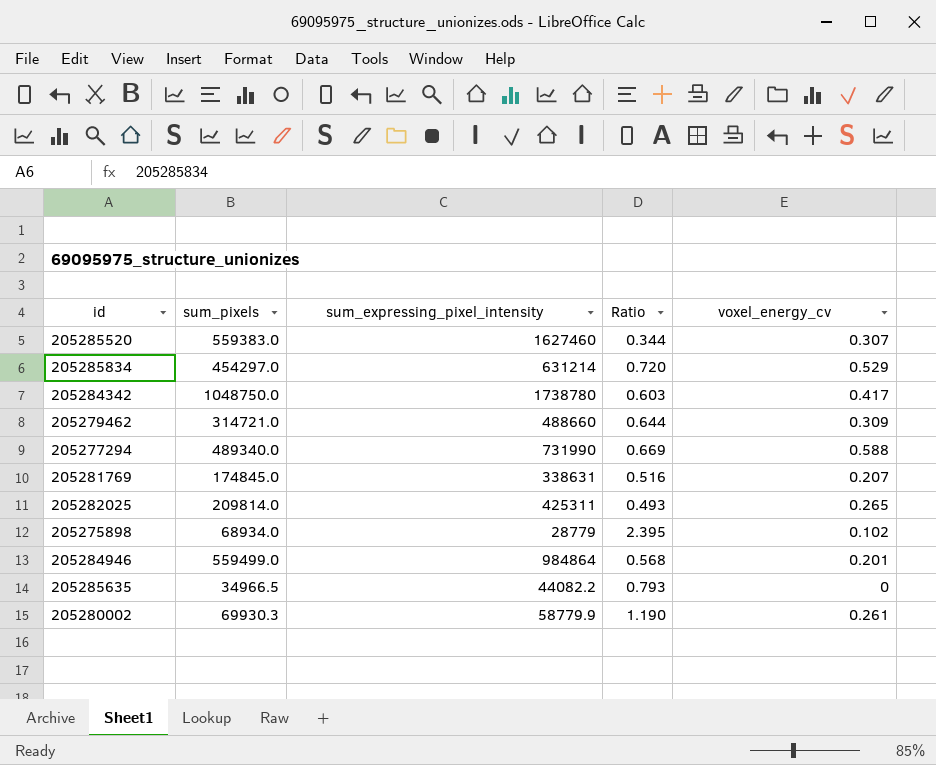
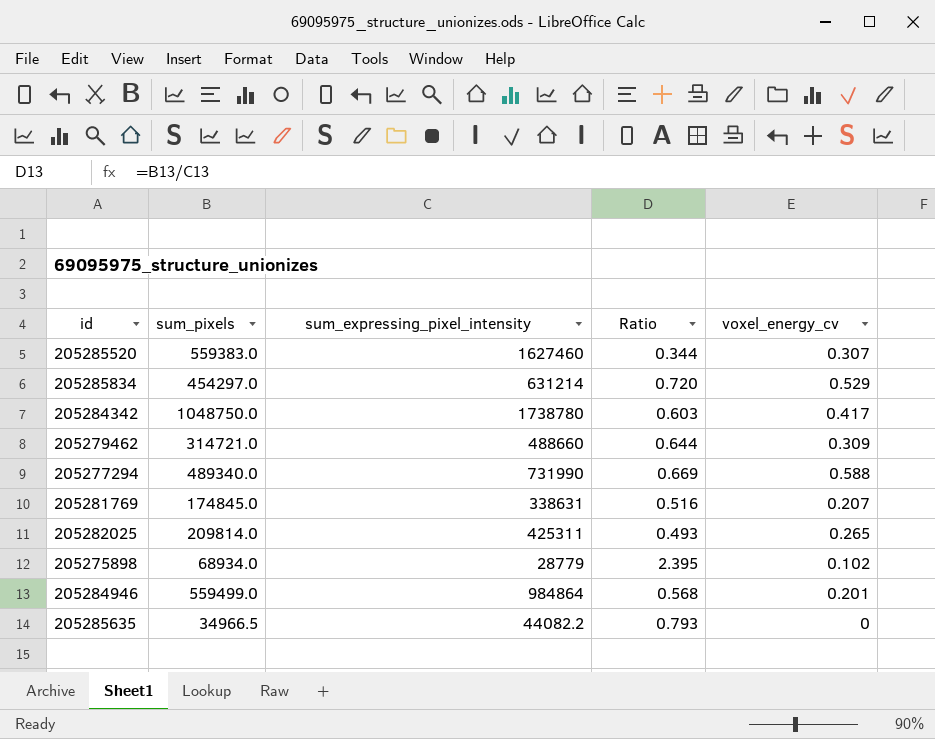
row 205280002: 69930.3 | 58779.9 | 1.190 | 0.261 -> none

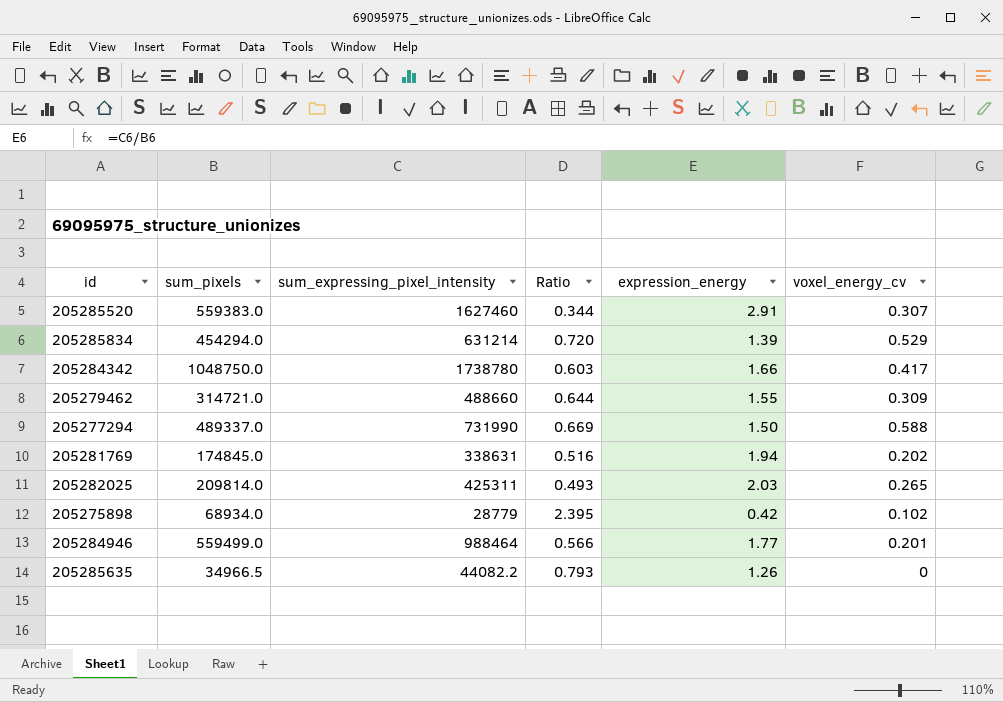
column expression_energy | formula: none -> [sum_expressing_pixel_intensity] / [sum_pixels]
205285834 | sum_pixels: 454297.0 -> 454294.0
205277294 | sum_pixels: 489340.0 -> 489337.0
205281769 | voxel_energy_cv: 0.207 -> 0.202
205284946 | sum_expressing_pixel_intensity: 984864 -> 988464
205284946 | Ratio: 0.568 -> 0.566

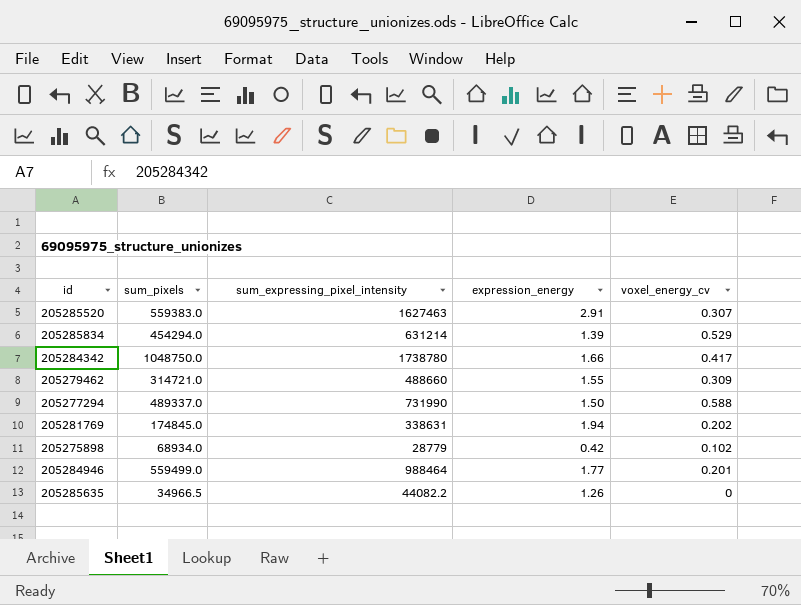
column Ratio | formula: [sum_pixels] / [sum_expressing_pixel_intensity] -> none
row 205282025: 209814.0 | 425311 | 0.493 | 2.03 | 0.265 -> none
205285520 | sum_expressing_pixel_intensity: 1627460 -> 1627463

